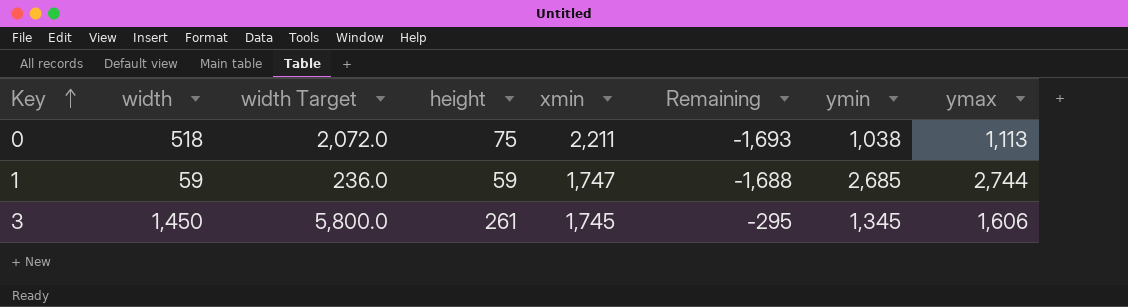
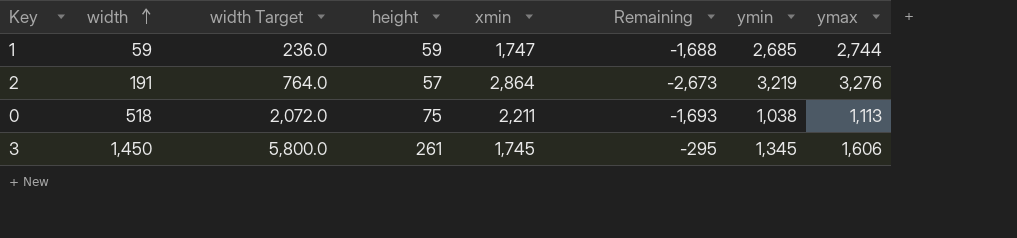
row order: Key ascending -> width ascending
row 2: none -> 191 | 764.0 | 57 | 2,864 | -2,673 | 3,219 | 3,276

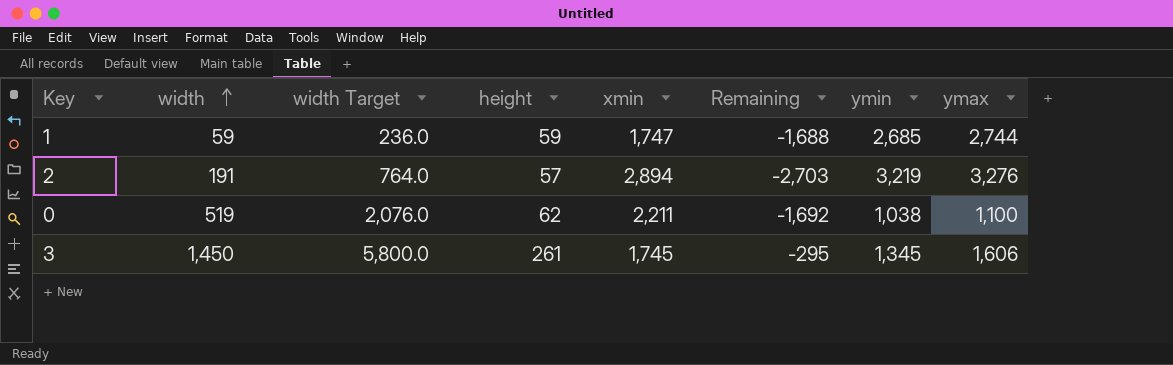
2 | xmin: 2,864 -> 2,894
2 | Remaining: -2,673 -> -2,703
0 | width: 518 -> 519
0 | width Target: 2,072.0 -> 2,076.0
0 | height: 75 -> 62
0 | Remaining: -1,693 -> -1,692
0 | ymax: 1,113 -> 1,100

